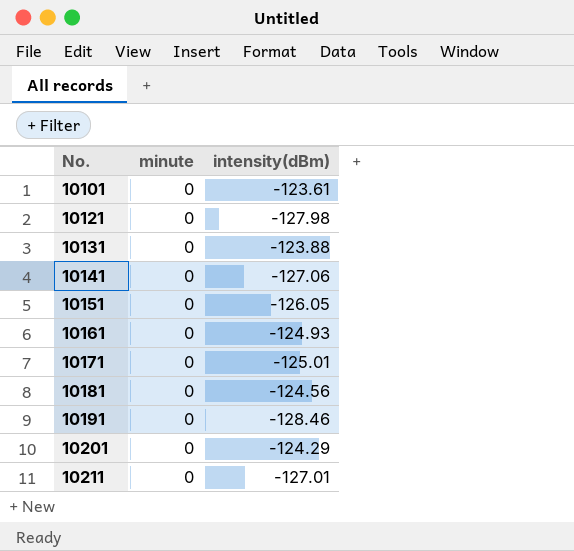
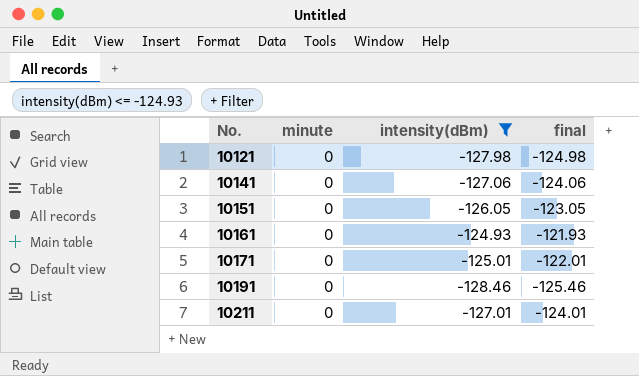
filter: none -> intensity(dBm) <= -124.93
column final | formula: none -> [intensity(dBm)] + 3

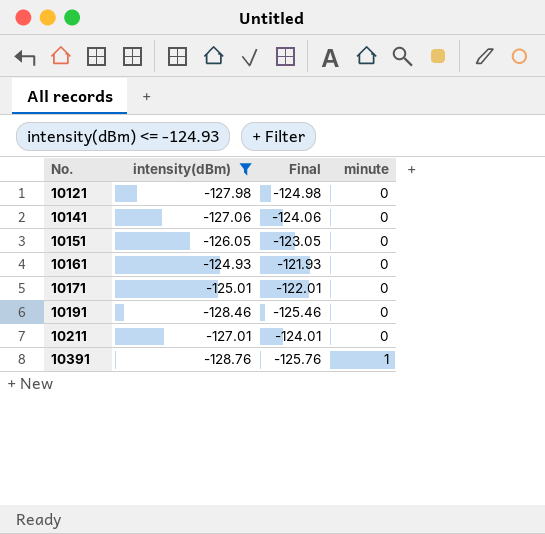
column name: final -> Final
column minute | position: 2 -> 4
row 10391: none -> -128.76 | -125.76 | 1

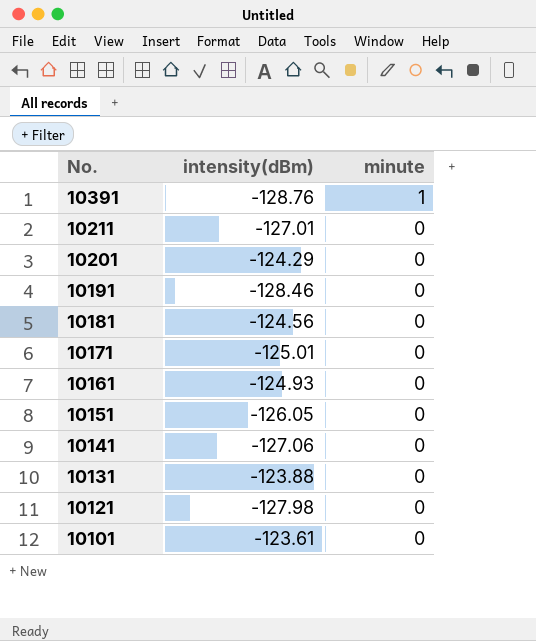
filter: intensity(dBm) <= -124.93 -> none
row order: No. ascending -> No. descending
column Final | formula: [intensity(dBm)] + 3 -> none

